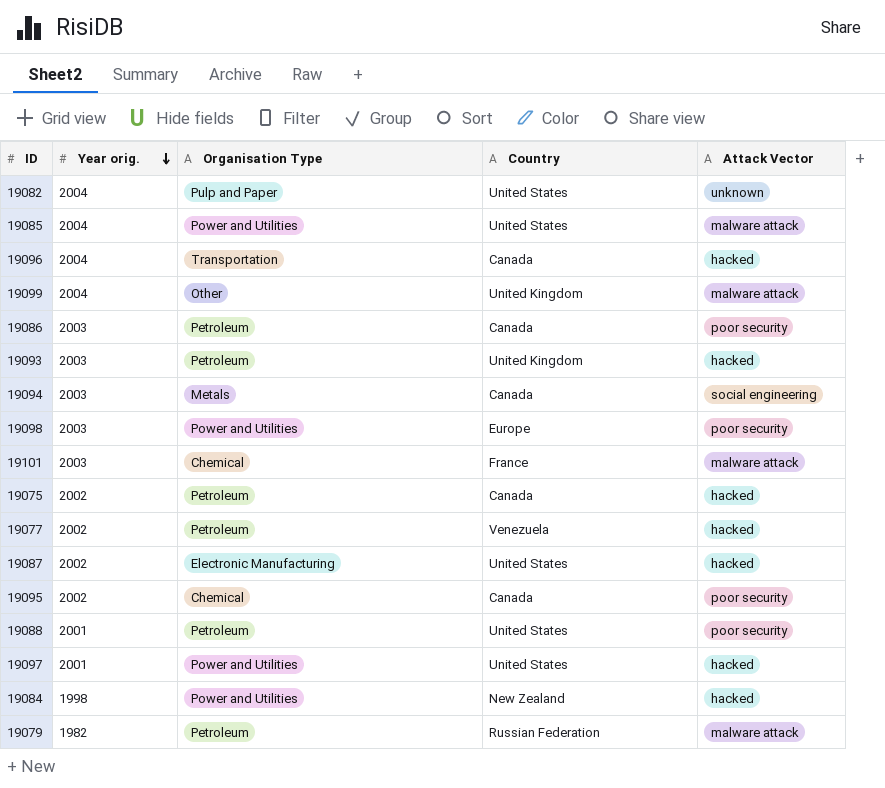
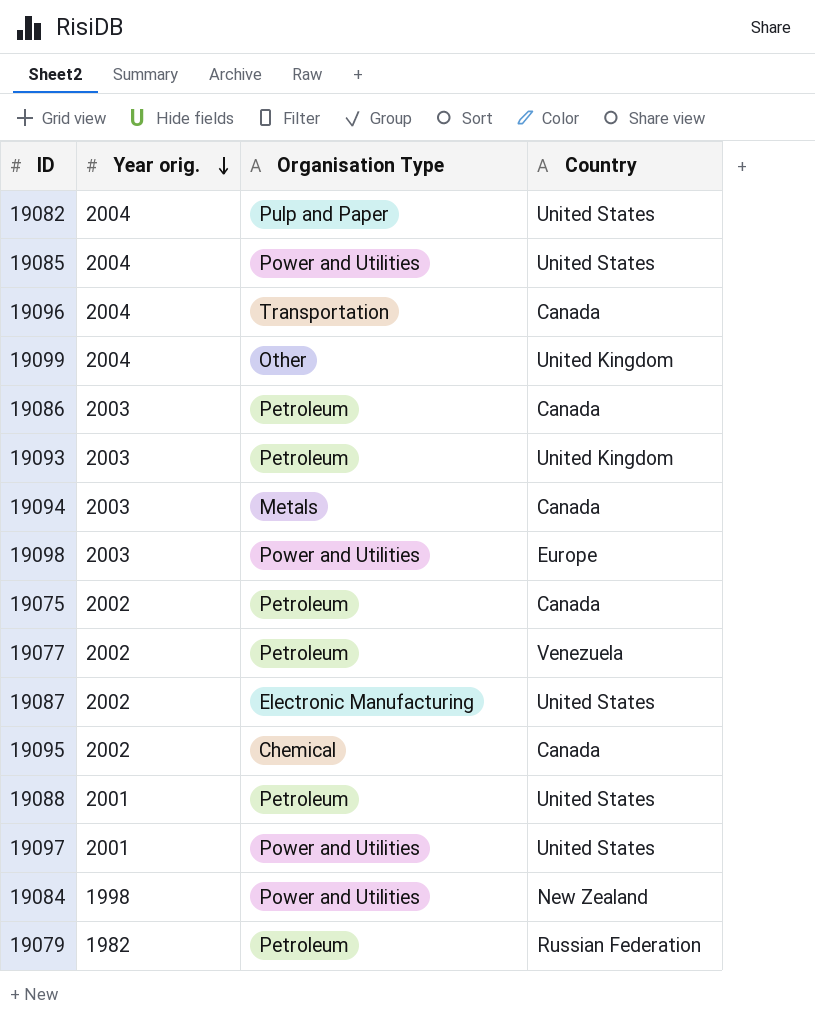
column Attack Vector | position: 5 -> none
row 19101: 2003 | Chemical | France | malware attack -> none

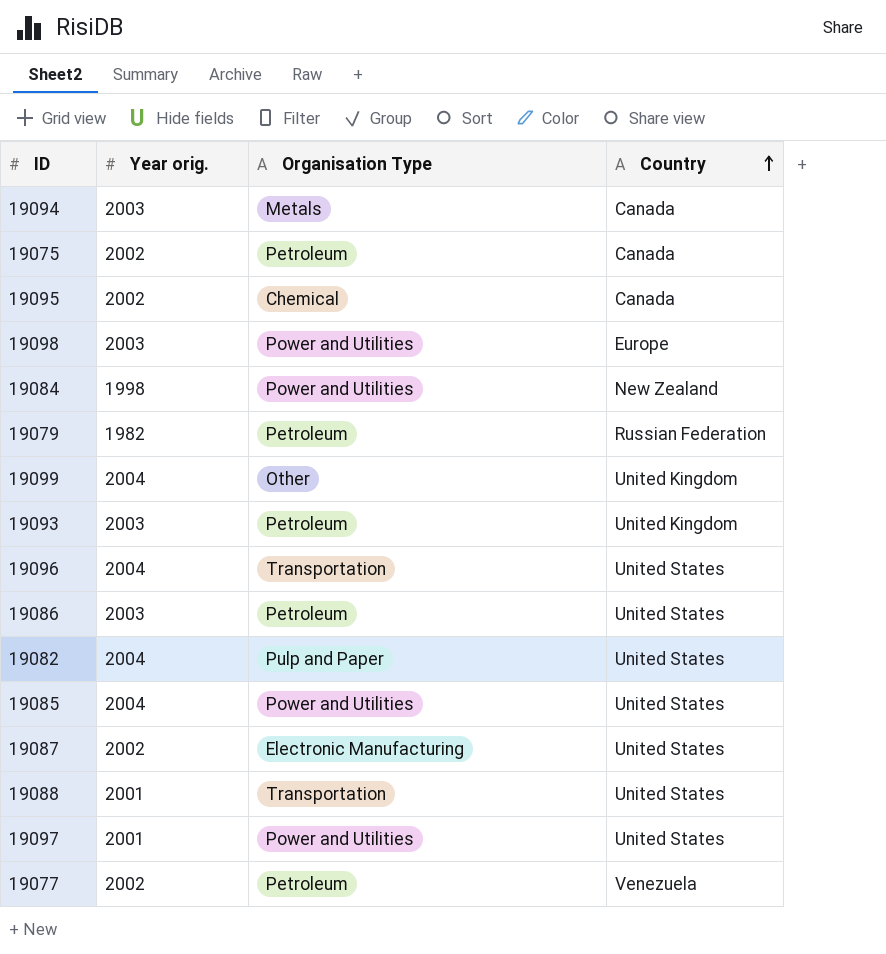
row order: Year orig. descending -> Country ascending
19096 | Country: Canada -> United States
19086 | Country: Canada -> United States
19088 | Organisation Type: Petroleum -> Transportation

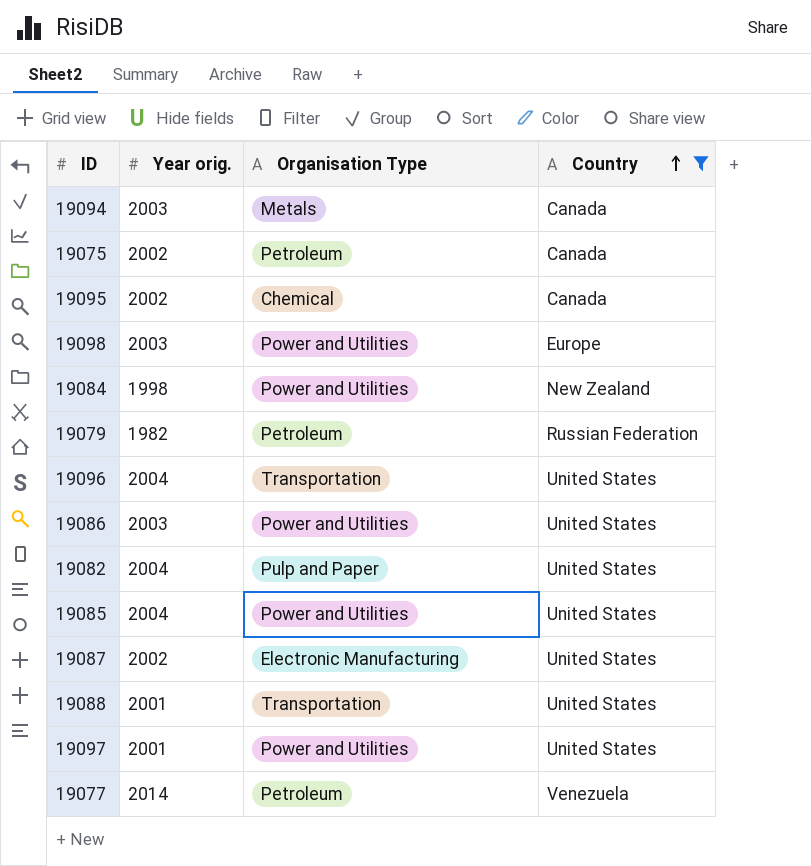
filter: none -> Country != United Kingdom
19086 | Organisation Type: Petroleum -> Power and Utilities
19077 | Year orig.: 2002 -> 2014

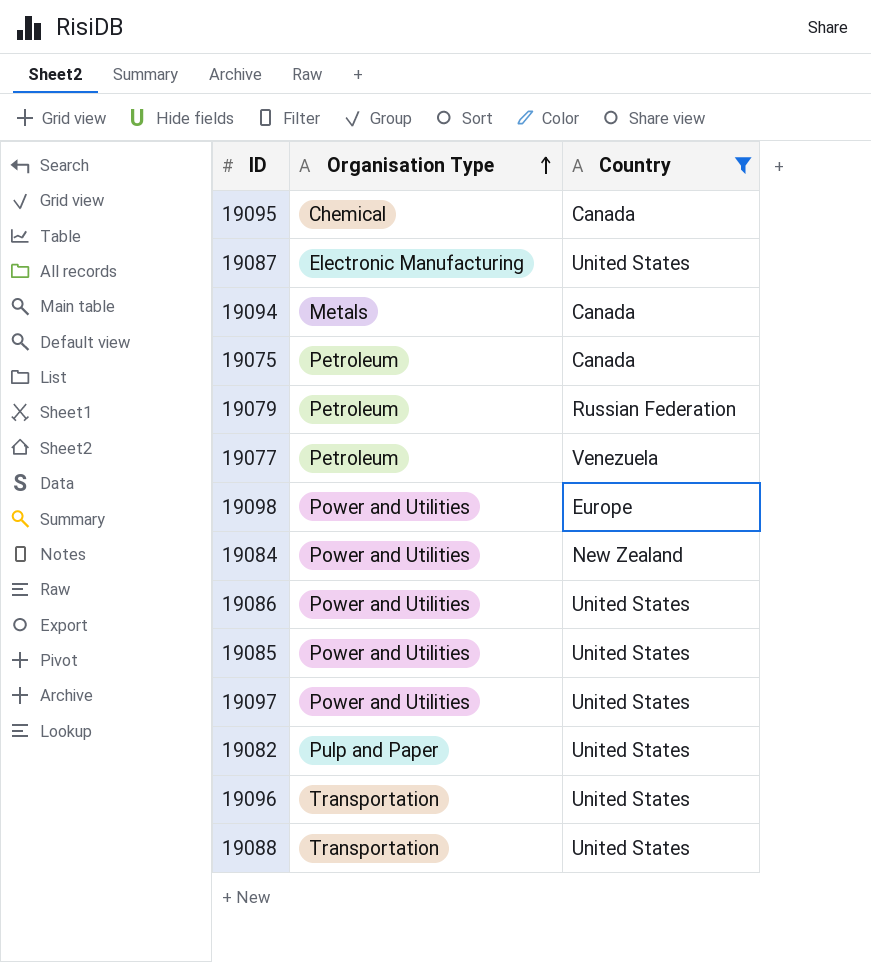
row order: Country ascending -> Organisation Type ascending
column Year orig. | position: 2 -> none

